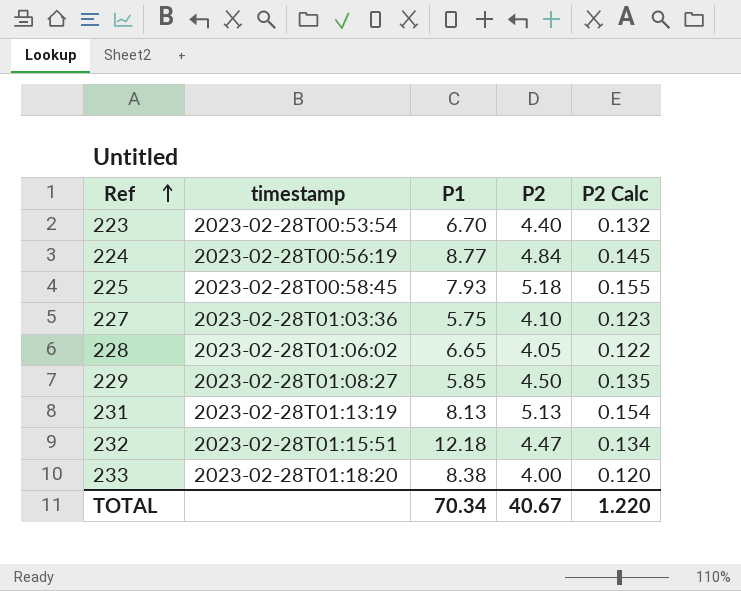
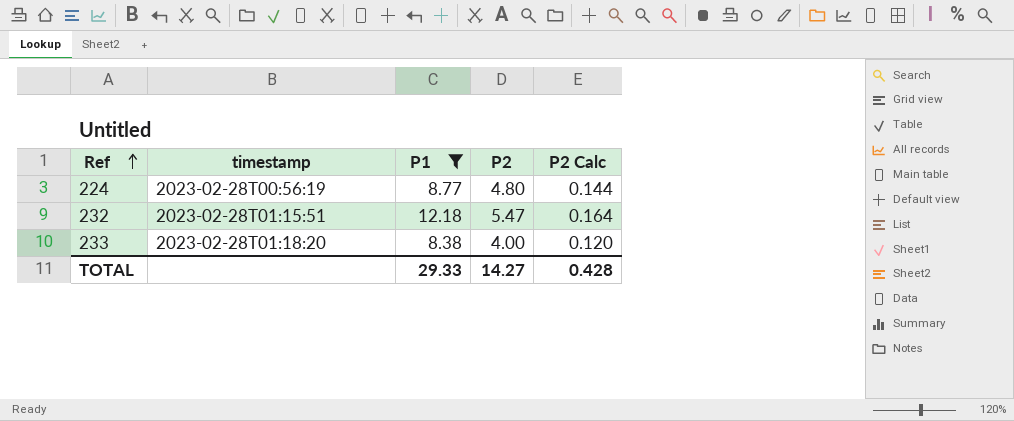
filter: none -> P1 >= 8.38
224 | P2: 4.84 -> 4.80
224 | P2 Calc: 0.145 -> 0.144
232 | P2: 4.47 -> 5.47
232 | P2 Calc: 0.134 -> 0.164
TOTAL | P1: 70.34 -> 29.33
TOTAL | P2: 40.67 -> 14.27
TOTAL | P2 Calc: 1.220 -> 0.428

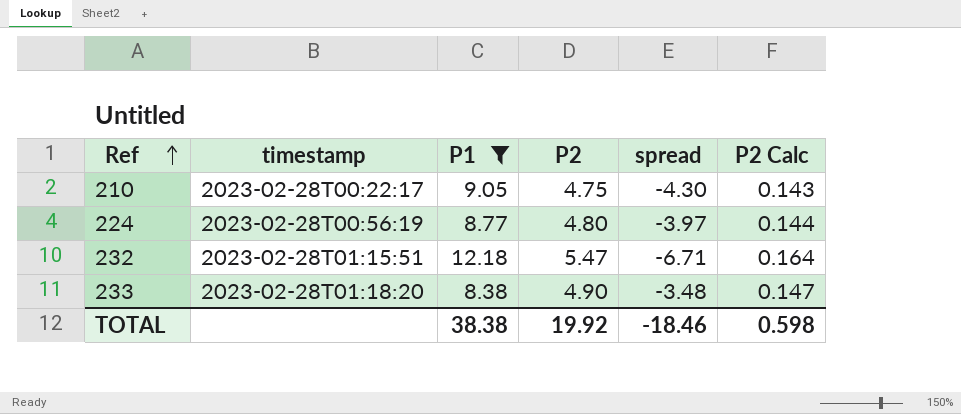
column spread | formula: none -> [P2] - [P1]
row 210: none -> 2023-02-28T00:22:17 | 9.05 | 4.75 | -4.30 | 0.143
233 | P2: 4.00 -> 4.90
233 | P2 Calc: 0.120 -> 0.147
TOTAL | P1: 29.33 -> 38.38
TOTAL | P2: 14.27 -> 19.92
TOTAL | P2 Calc: 0.428 -> 0.598

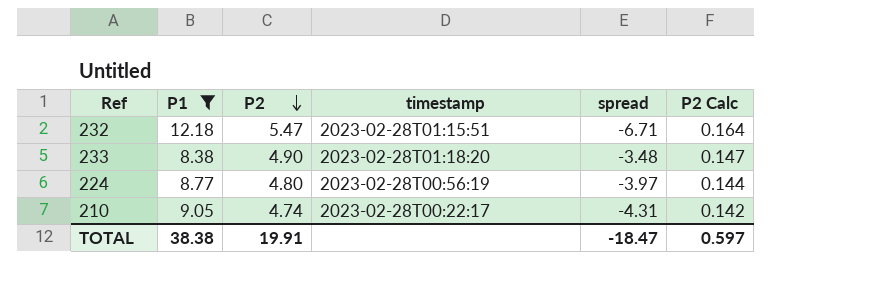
row order: Ref ascending -> P2 descending
column timestamp | position: 2 -> 4
210 | P2: 4.75 -> 4.74
210 | spread: -4.30 -> -4.31
210 | P2 Calc: 0.143 -> 0.142
TOTAL | P2: 19.92 -> 19.91
TOTAL | spread: -18.46 -> -18.47
TOTAL | P2 Calc: 0.598 -> 0.597

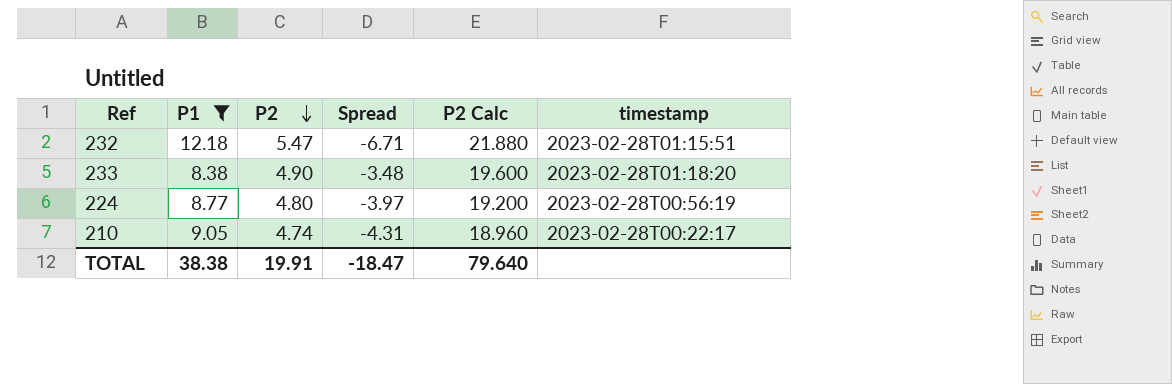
column name: spread -> Spread
column P2 Calc | formula: [P2] * 0.03 -> [P2] * 4
column timestamp | position: 4 -> 6
TOTAL | P2 Calc: 0.597 -> 79.640

